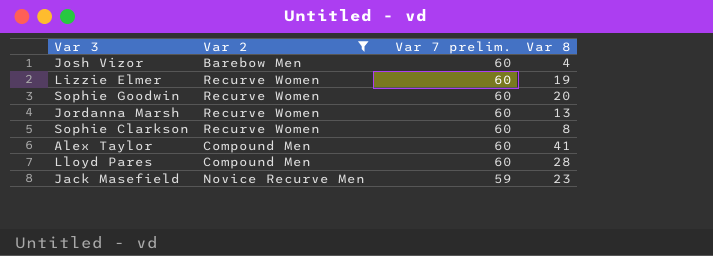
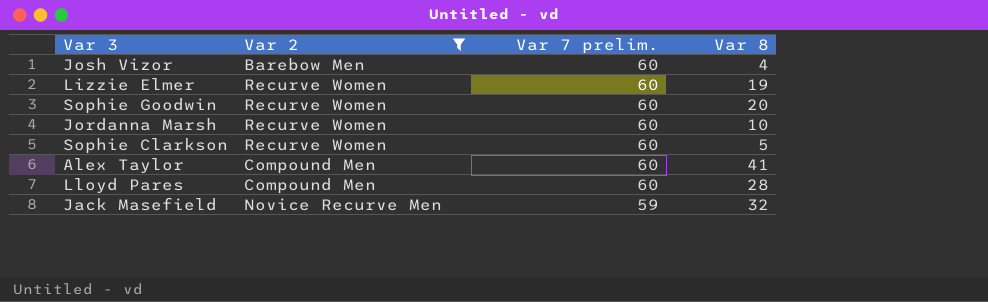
Jordanna Marsh | Var 8: 13 -> 10
Sophie Clarkson | Var 8: 8 -> 5
Jack Masefield | Var 8: 23 -> 32

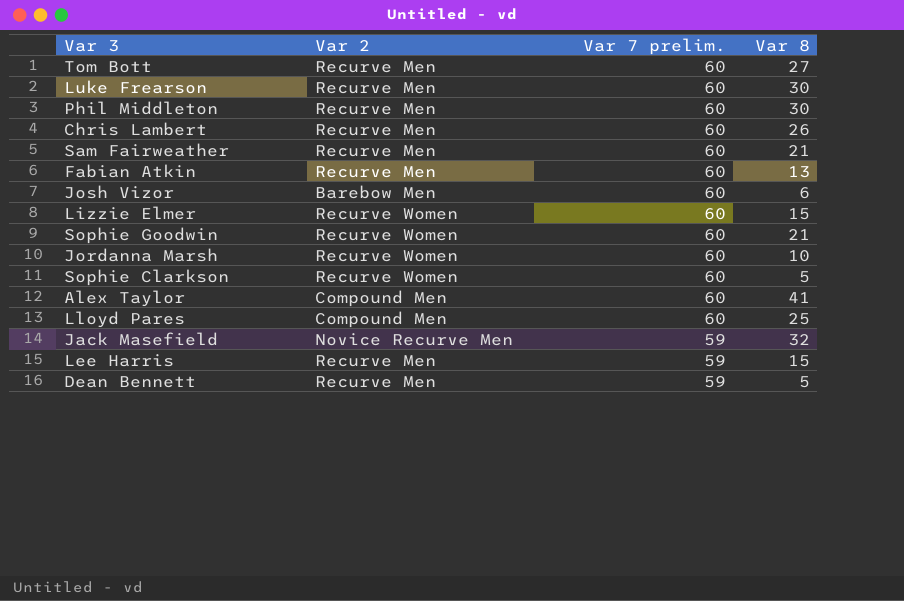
filter: Var 2 != Recurve Men -> none
Josh Vizor | Var 8: 4 -> 6
Lizzie Elmer | Var 8: 19 -> 15
Sophie Goodwin | Var 8: 20 -> 21
Lloyd Pares | Var 8: 28 -> 25

